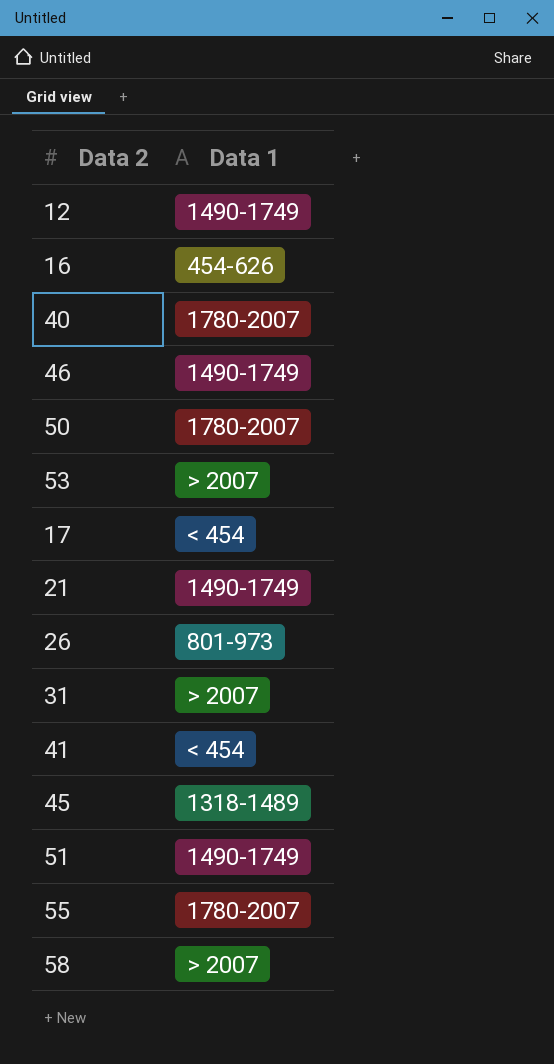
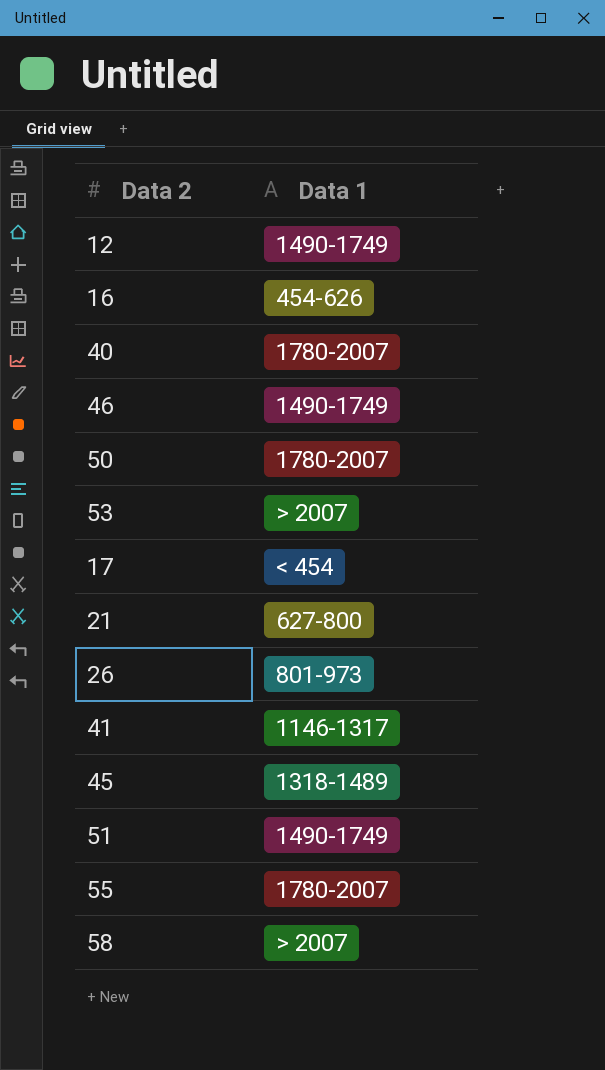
row 31: > 2007 -> none
21 | Data 1: 1490-1749 -> 627-800
41 | Data 1: < 454 -> 1146-1317

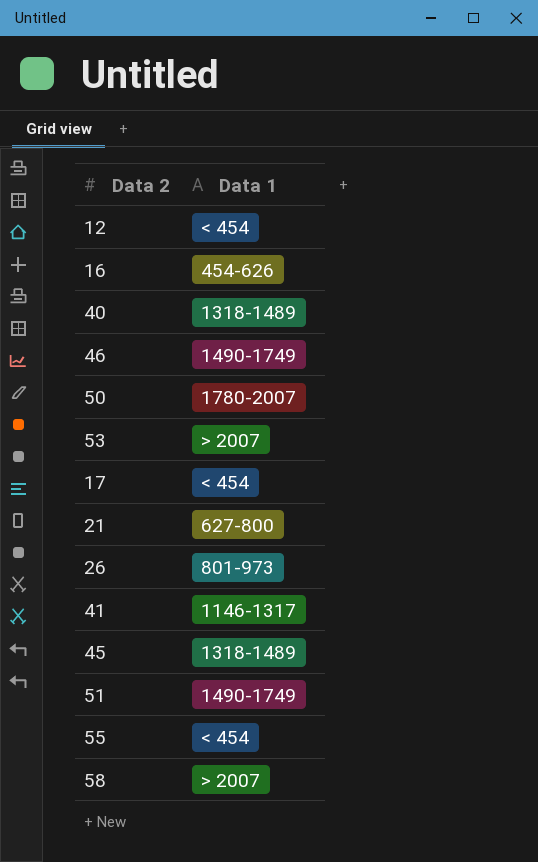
12 | Data 1: 1490-1749 -> < 454
40 | Data 1: 1780-2007 -> 1318-1489
55 | Data 1: 1780-2007 -> < 454

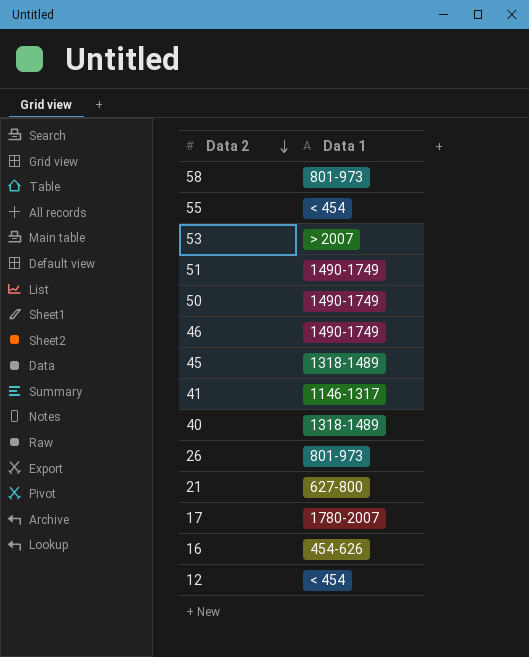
row order: none -> Data 2 descending
58 | Data 1: > 2007 -> 801-973
50 | Data 1: 1780-2007 -> 1490-1749
17 | Data 1: < 454 -> 1780-2007

